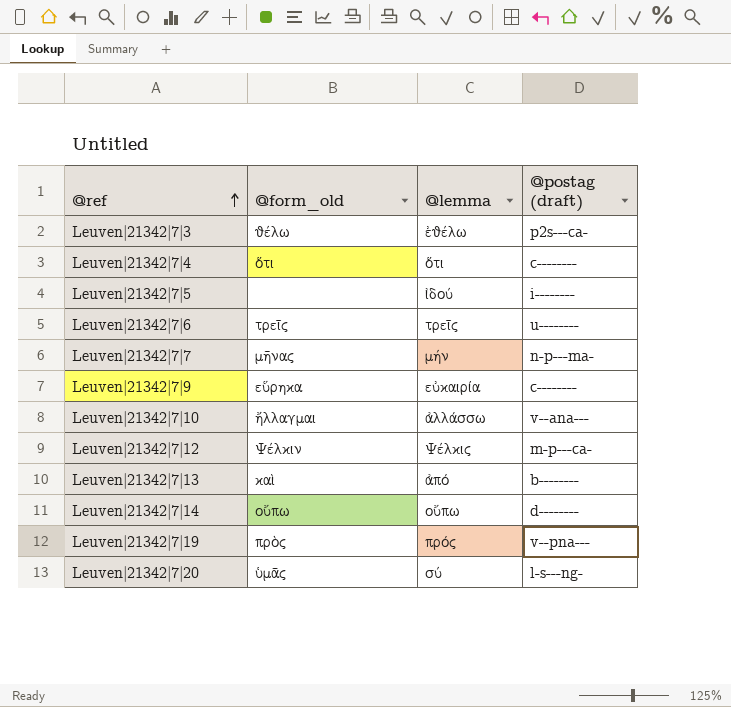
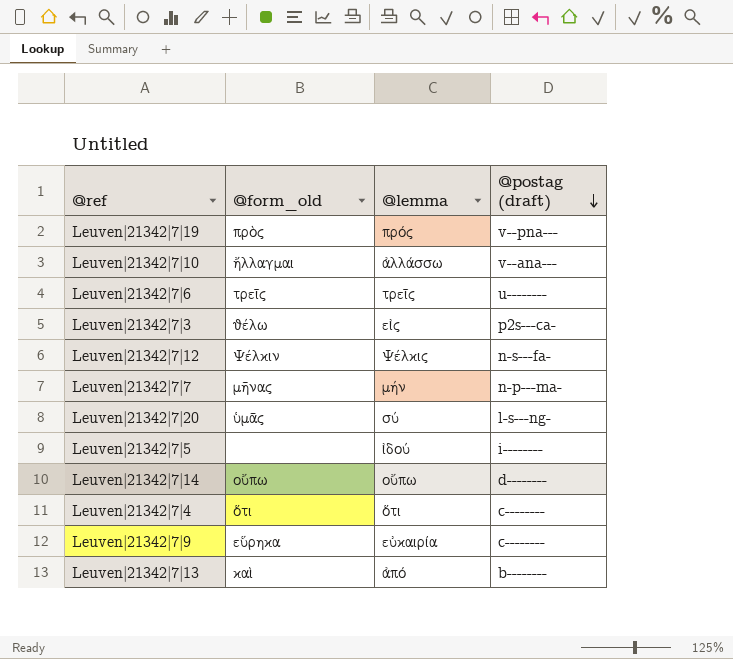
row order: @ref ascending -> @postag (draft) descending
Leuven|21342|7|3 | @lemma: ἐθέλω -> εἰς
Leuven|21342|7|12 | @postag (draft): m-p---ca- -> n-s---fa-

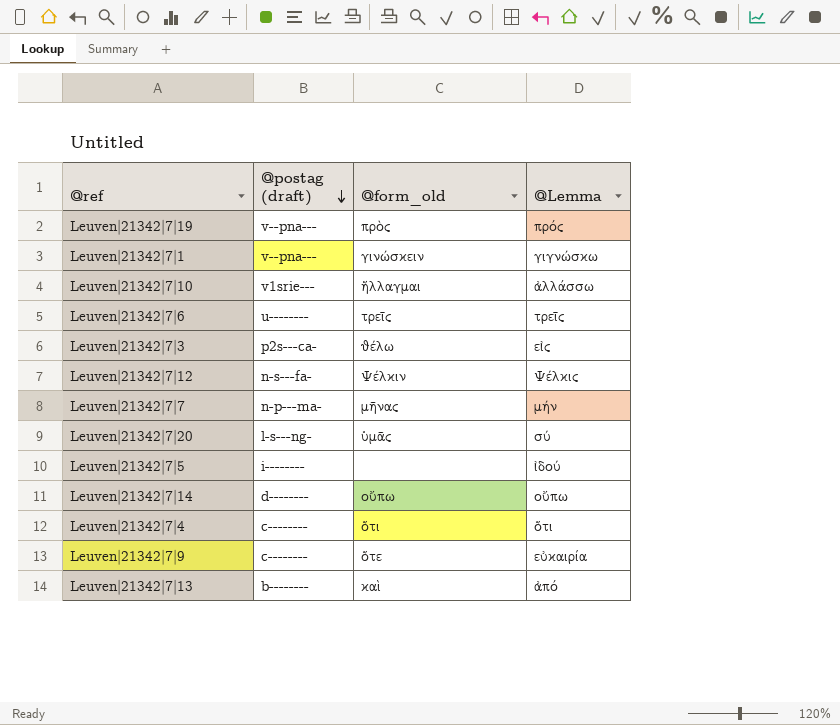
column @postag (draft) | position: 4 -> 2
column name: @lemma -> @Lemma
row Leuven|21342|7|1: none -> v--pna--- | γινώσκειν | γιγνώσκω
Leuven|21342|7|10 | @postag (draft): v--ana--- -> v1srie---
Leuven|21342|7|9 | @form_old: εὕρηκα -> ὅτε

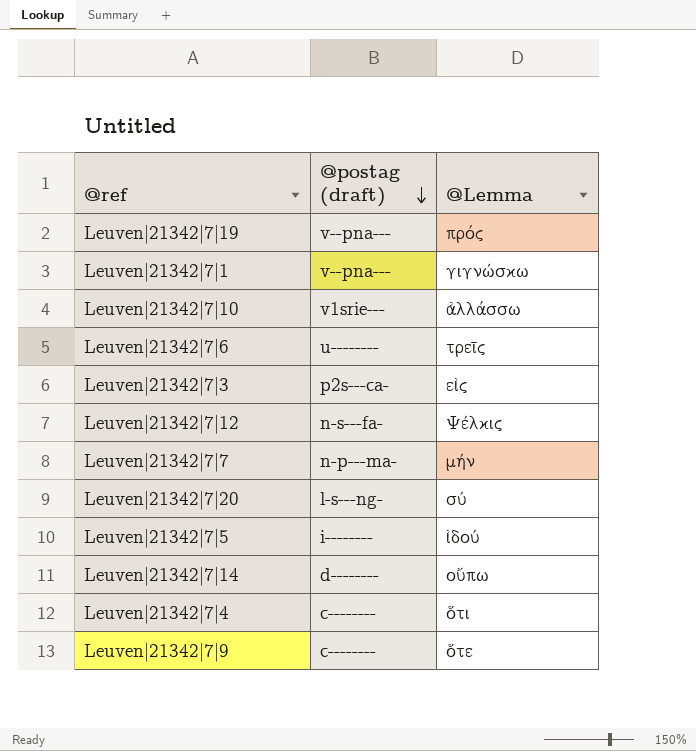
column @form_old | position: 3 -> none
row Leuven|21342|7|13: b-------- | καὶ | ἀπό -> none
Leuven|21342|7|9 | @Lemma: εὐκαιρία -> ὅτε

